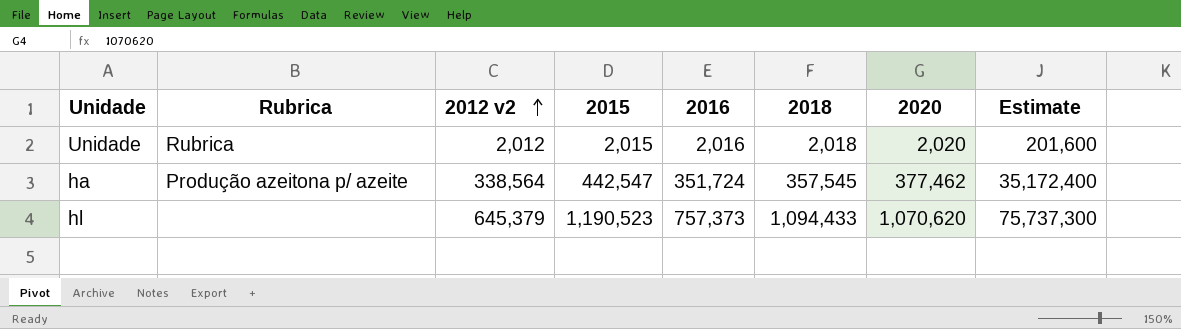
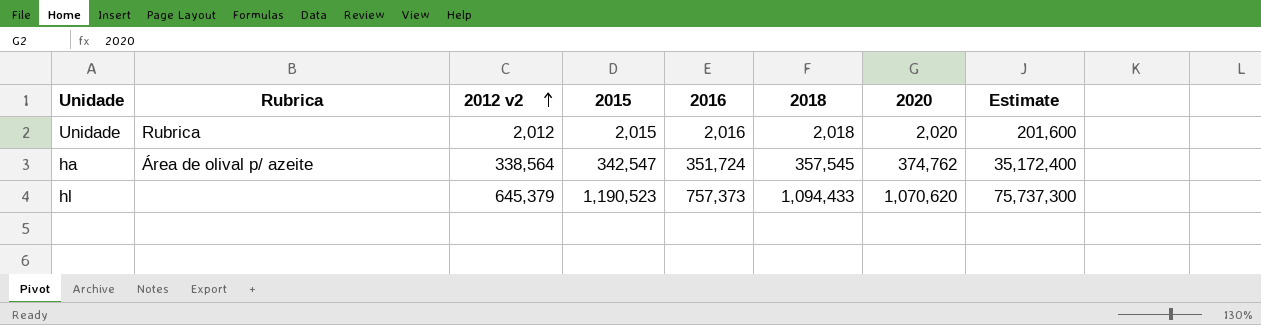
ha | Rubrica: Produção azeitona p/ azeite -> Área de olival p/ azeite
ha | 2015: 442,547 -> 342,547
ha | 2020: 377,462 -> 374,762

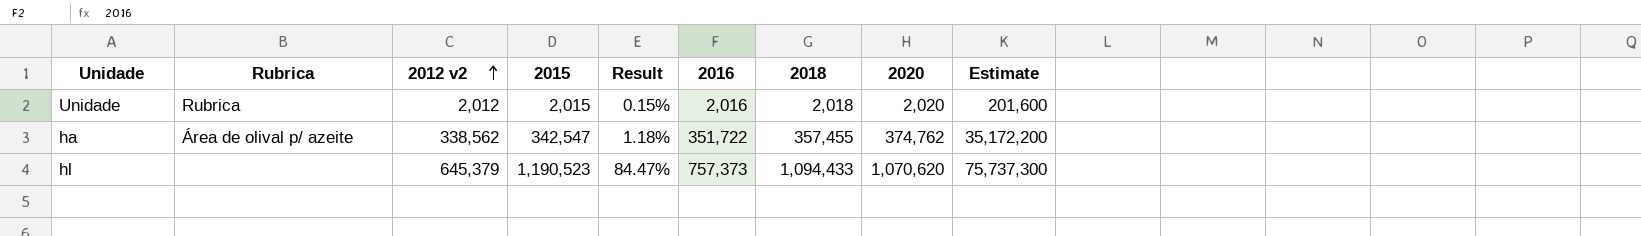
column Result | formula: none -> ([2015] - [2012 v2]) / [2012 v2]
ha | 2012 v2: 338,564 -> 338,562
ha | 2016: 351,724 -> 351,722
ha | 2018: 357,545 -> 357,455
ha | Estimate: 35,172,400 -> 35,172,200

